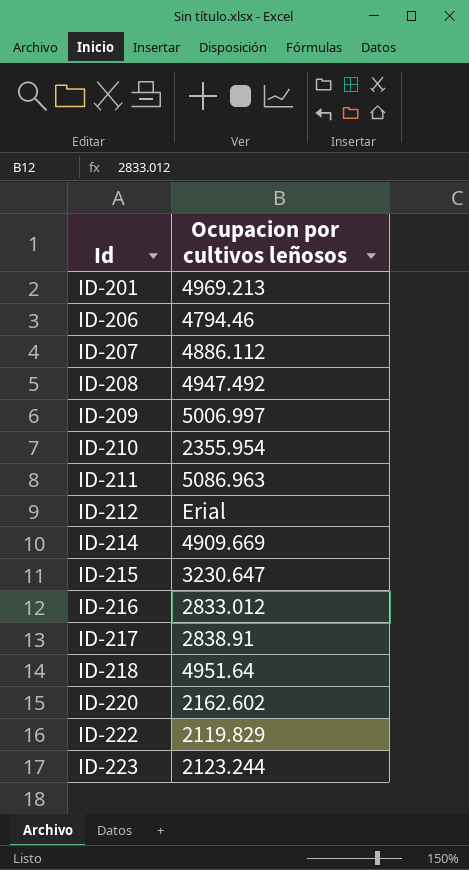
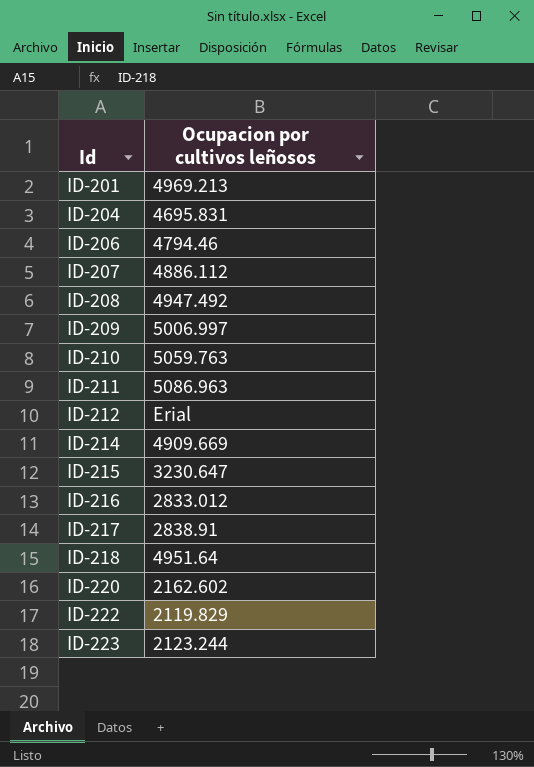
row ID-204: none -> 4695.831
ID-210 | Ocupacion por cultivos leñosos: 2355.954 -> 5059.763

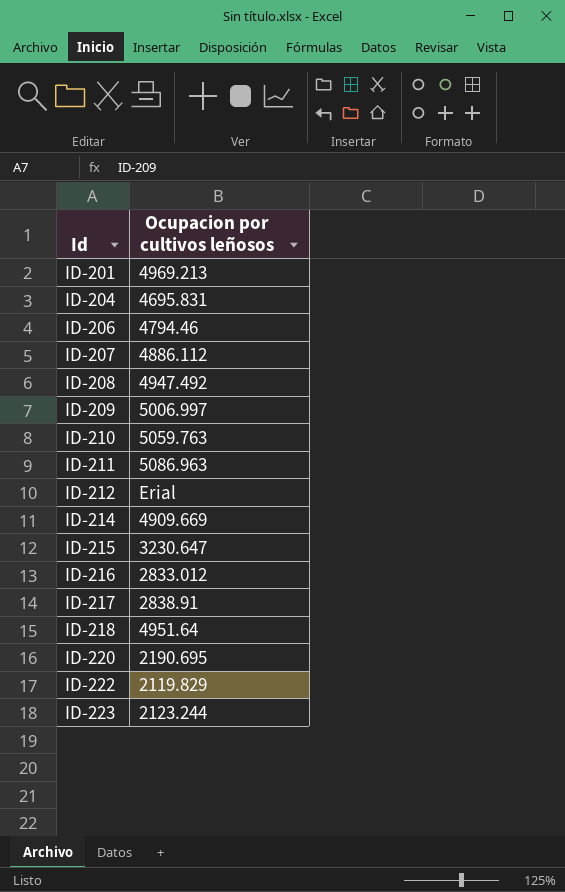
ID-220 | Ocupacion por cultivos leñosos: 2162.602 -> 2190.695

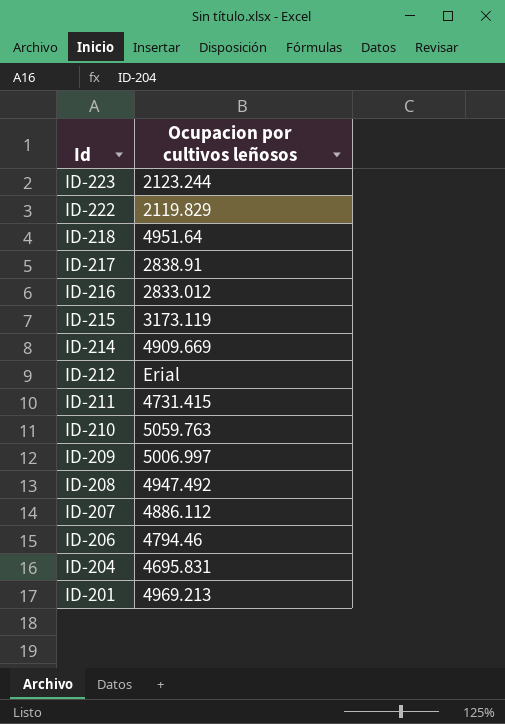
row order: Id ascending -> Id descending
row ID-220: 2190.695 -> none
ID-215 | Ocupacion por cultivos leñosos: 3230.647 -> 3173.119
ID-211 | Ocupacion por cultivos leñosos: 5086.963 -> 4731.415

